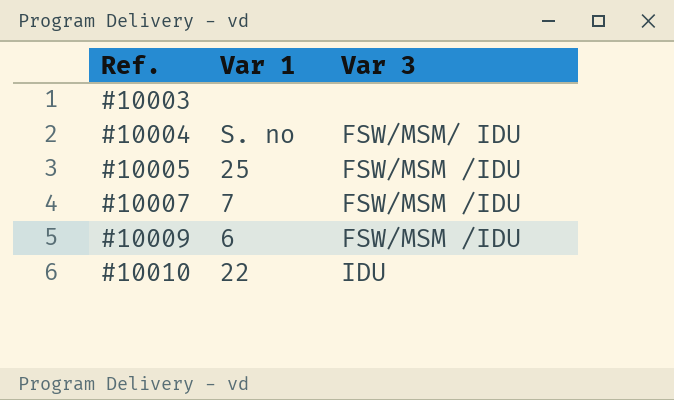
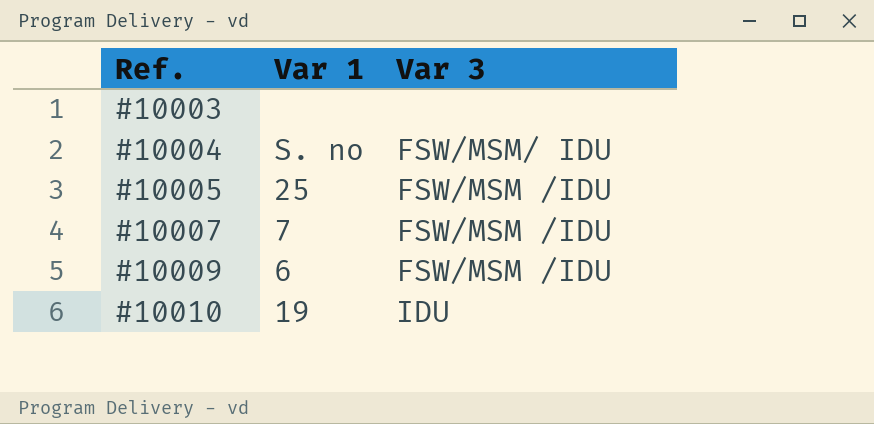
#10010 | Var 1: 22 -> 19

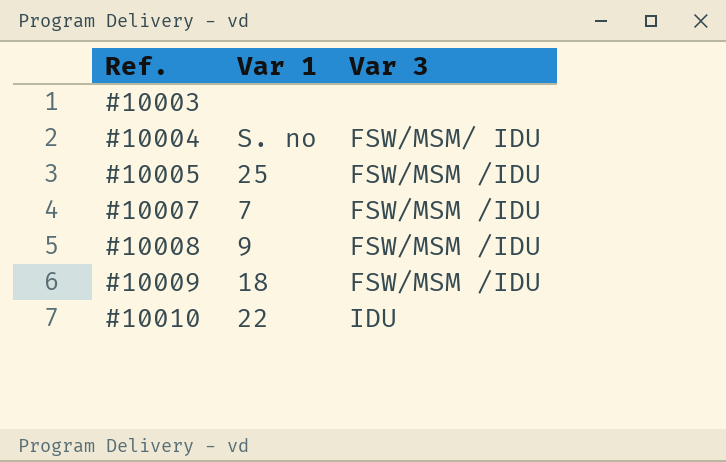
row #10008: none -> 9 | FSW/MSM /IDU
#10009 | Var 1: 6 -> 18
#10010 | Var 1: 19 -> 22

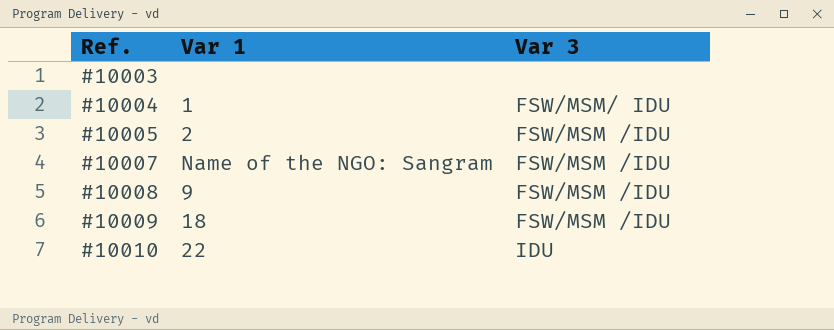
#10004 | Var 1: S. no -> 1
#10005 | Var 1: 25 -> 2
#10007 | Var 1: 7 -> Name of the NGO: Sangram

